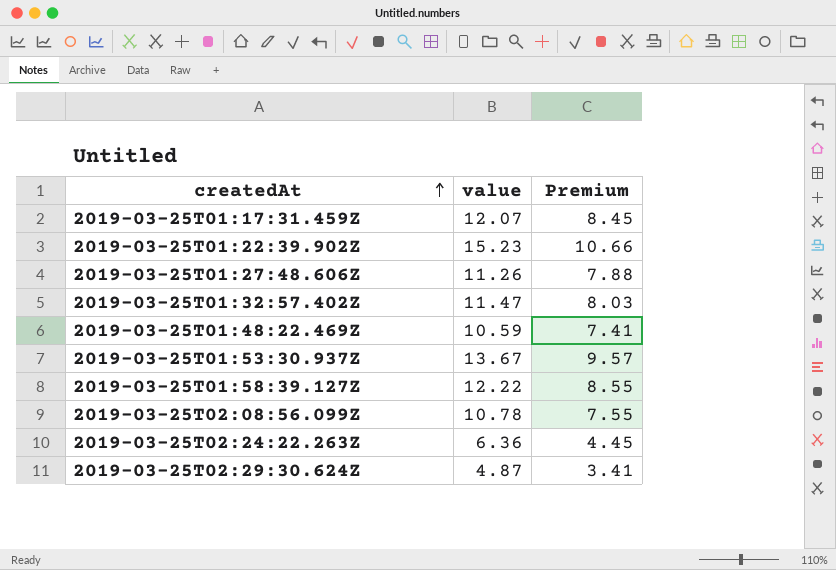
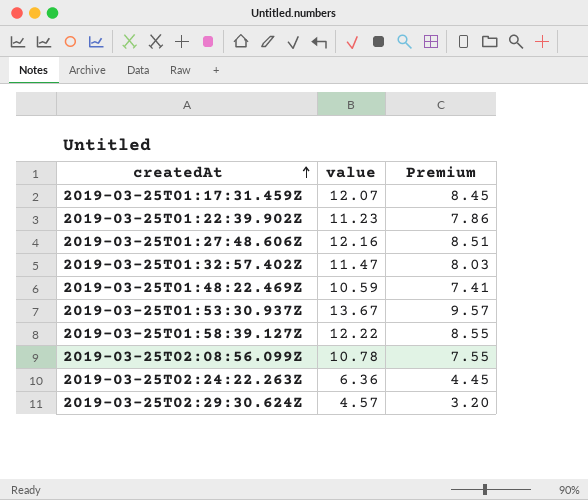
2019-03-25T01:22:39.902Z | value: 15.23 -> 11.23
2019-03-25T01:22:39.902Z | Premium: 10.66 -> 7.86
2019-03-25T01:27:48.606Z | value: 11.26 -> 12.16
2019-03-25T01:27:48.606Z | Premium: 7.88 -> 8.51
2019-03-25T02:29:30.624Z | value: 4.87 -> 4.57
2019-03-25T02:29:30.624Z | Premium: 3.41 -> 3.20

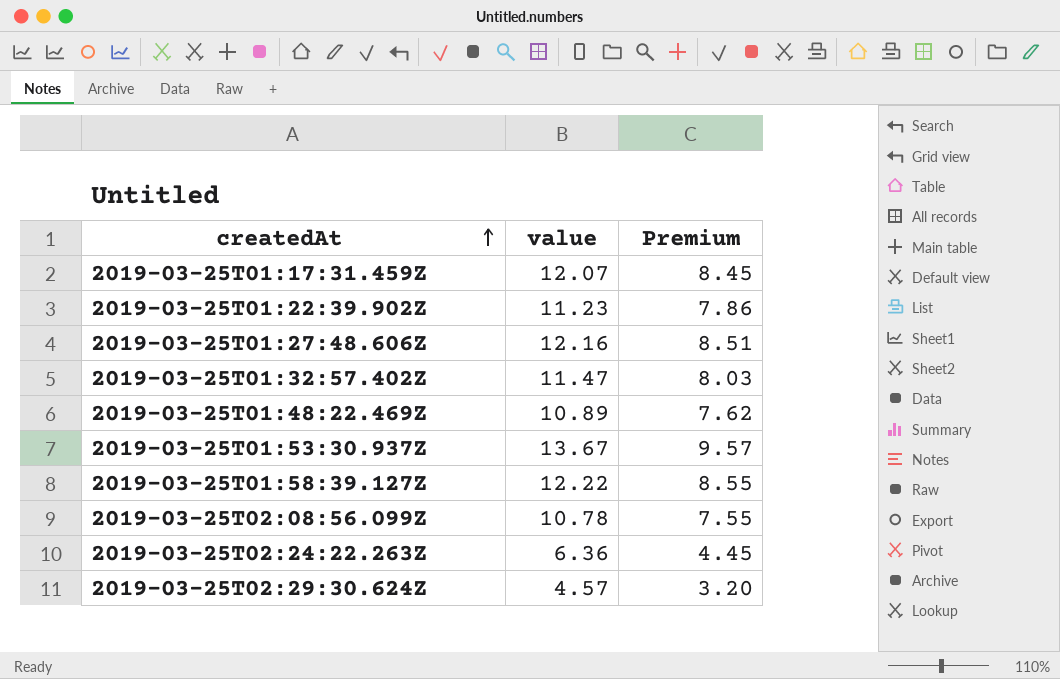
2019-03-25T01:48:22.469Z | value: 10.59 -> 10.89
2019-03-25T01:48:22.469Z | Premium: 7.41 -> 7.62

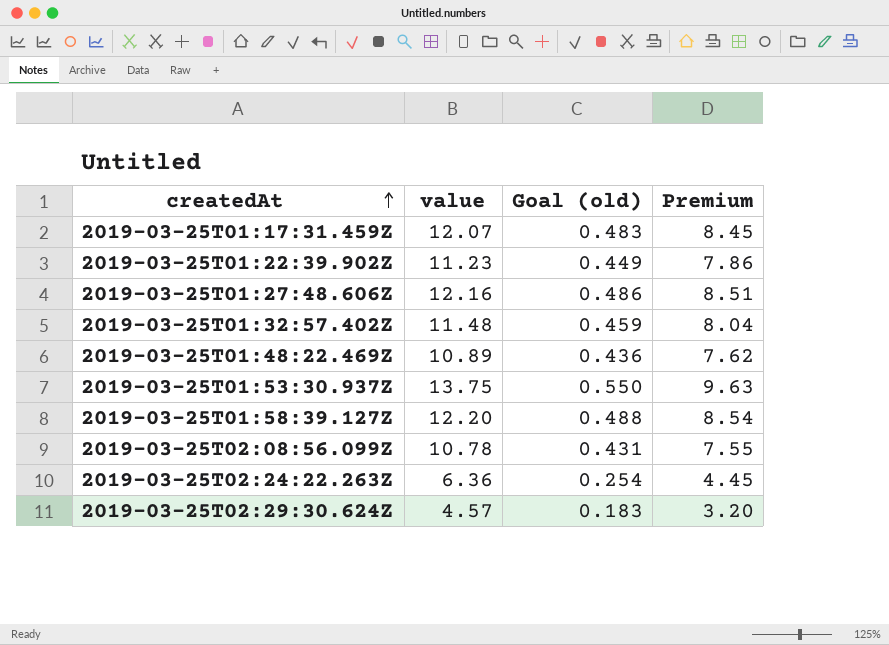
column Goal (old) | formula: none -> [value] * 0.04
2019-03-25T01:32:57.402Z | value: 11.47 -> 11.48
2019-03-25T01:32:57.402Z | Premium: 8.03 -> 8.04
2019-03-25T01:53:30.937Z | value: 13.67 -> 13.75
2019-03-25T01:53:30.937Z | Premium: 9.57 -> 9.63
2019-03-25T01:58:39.127Z | value: 12.22 -> 12.20
2019-03-25T01:58:39.127Z | Premium: 8.55 -> 8.54

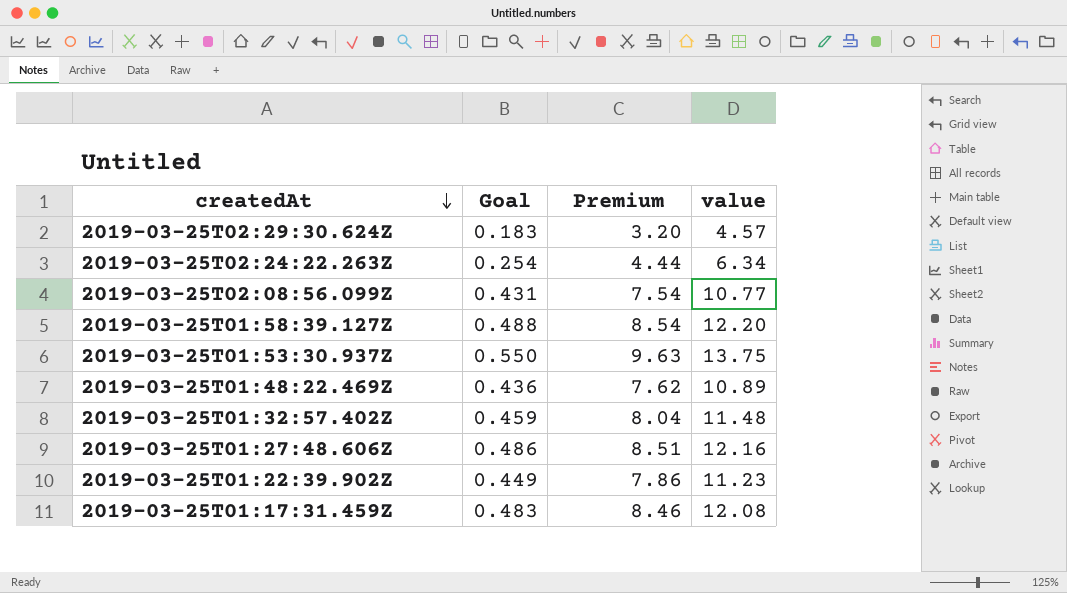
row order: createdAt ascending -> createdAt descending
column name: Goal (old) -> Goal
column value | position: 2 -> 4
2019-03-25T02:24:22.263Z | Premium: 4.45 -> 4.44
2019-03-25T02:24:22.263Z | value: 6.36 -> 6.34
2019-03-25T02:08:56.099Z | Premium: 7.55 -> 7.54
2019-03-25T02:08:56.099Z | value: 10.78 -> 10.77
2019-03-25T01:17:31.459Z | Premium: 8.45 -> 8.46
2019-03-25T01:17:31.459Z | value: 12.07 -> 12.08

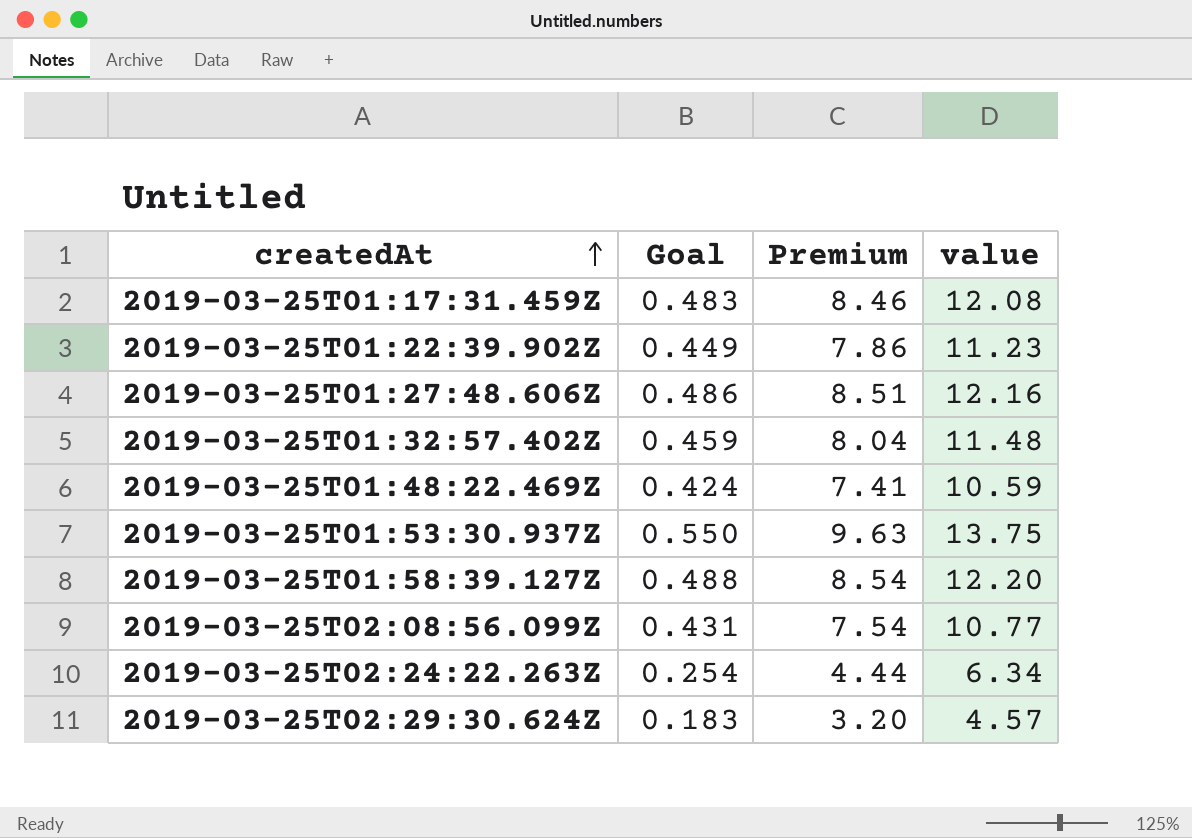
row order: createdAt descending -> createdAt ascending
2019-03-25T01:48:22.469Z | Goal: 0.436 -> 0.424
2019-03-25T01:48:22.469Z | Premium: 7.62 -> 7.41
2019-03-25T01:48:22.469Z | value: 10.89 -> 10.59

